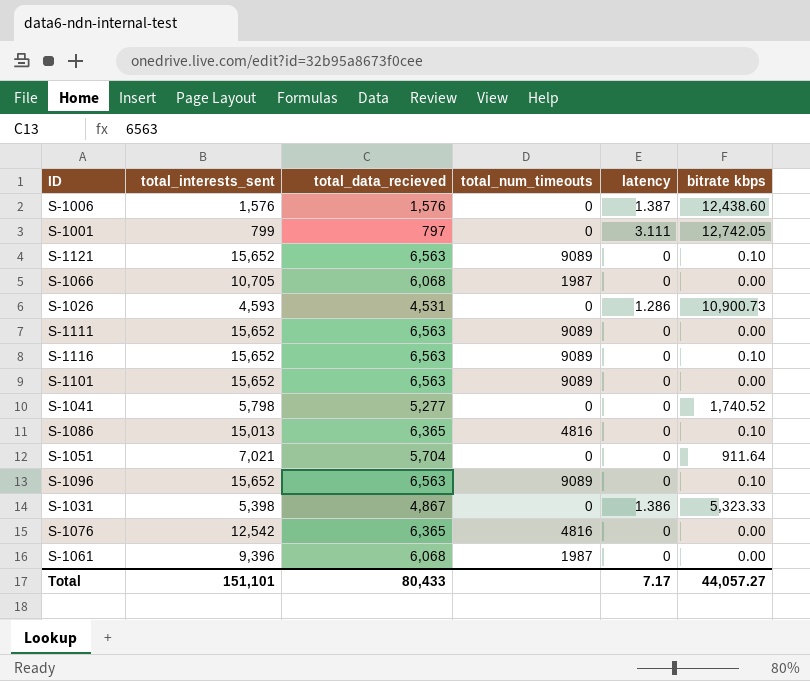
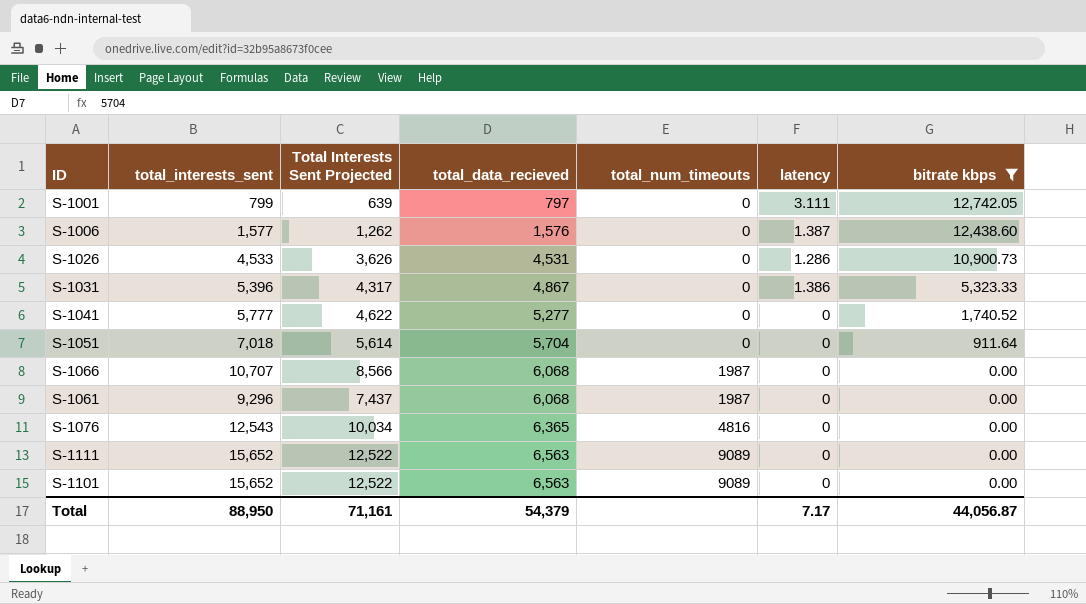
filter: none -> bitrate kbps != 0.10
row order: none -> total_data_recieved ascending
column Total Interests Sent Projected | formula: none -> [total_interests_sent] * 0.8
S-1006 | total_interests_sent: 1,576 -> 1,577
S-1026 | total_interests_sent: 4,593 -> 4,533
S-1031 | total_interests_sent: 5,398 -> 5,396
S-1041 | total_interests_sent: 5,798 -> 5,777
S-1051 | total_interests_sent: 7,021 -> 7,018
S-1066 | total_interests_sent: 10,705 -> 10,707
S-1061 | total_interests_sent: 9,396 -> 9,296
S-1076 | total_interests_sent: 12,542 -> 12,543
Total | total_interests_sent: 151,101 -> 88,950
Total | total_data_recieved: 80,433 -> 54,379
Total | bitrate kbps: 44,057.27 -> 44,056.87

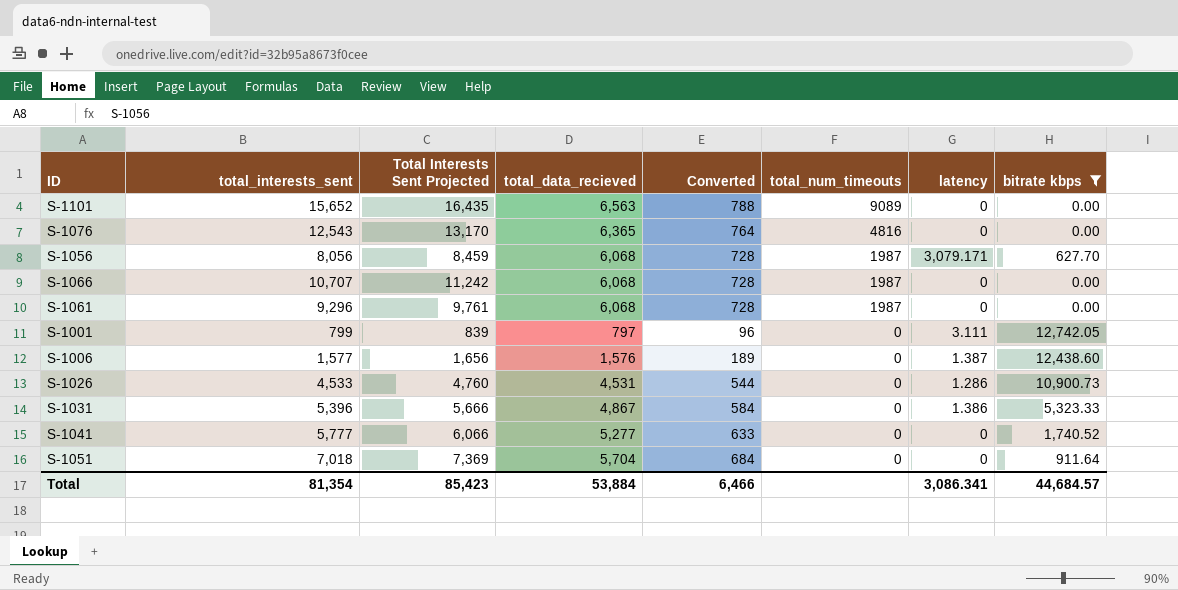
row order: total_data_recieved ascending -> total_num_timeouts descending
column Total Interests Sent Projected | formula: [total_interests_sent] * 0.8 -> [total_interests_sent] * 1.05
column Converted | formula: none -> [total_data_recieved] * 0.12
row S-1111: 15,652 | 12,522 | 6,563 | 9089 | 0 | 0.00 -> none
row S-1056: none -> 8,056 | 8,459 | 6,068 | 728 | 1987 | 3,079.171 | 627.70
Total | total_interests_sent: 88,950 -> 81,354
Total | Total Interests Sent Projected: 71,161 -> 85,423
Total | total_data_recieved: 54,379 -> 53,884
Total | latency: 7.17 -> 3,086.341
Total | bitrate kbps: 44,056.87 -> 44,684.57

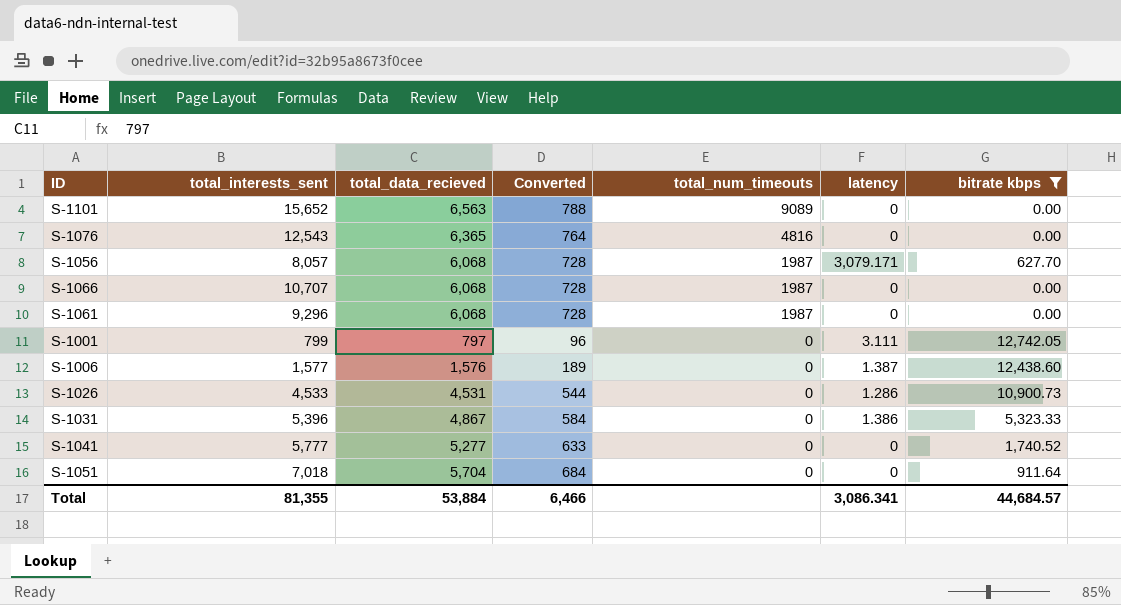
column Total Interests Sent Projected | formula: [total_interests_sent] * 1.05 -> none
S-1056 | total_interests_sent: 8,056 -> 8,057
Total | total_interests_sent: 81,354 -> 81,355

